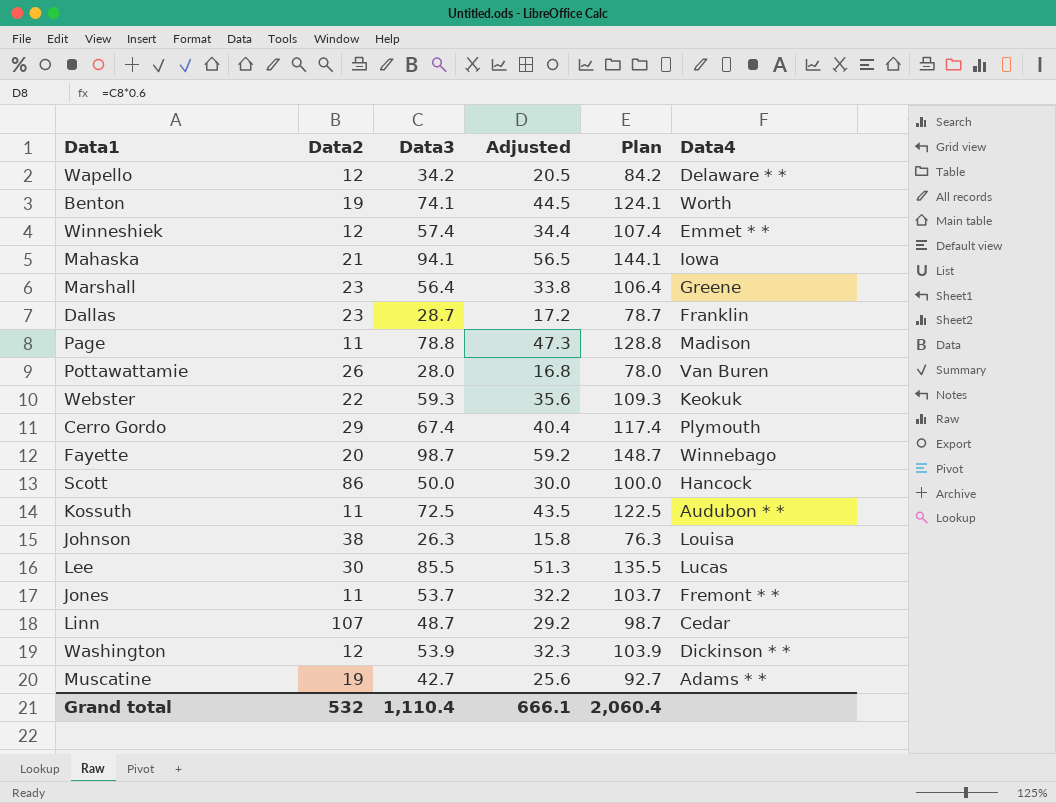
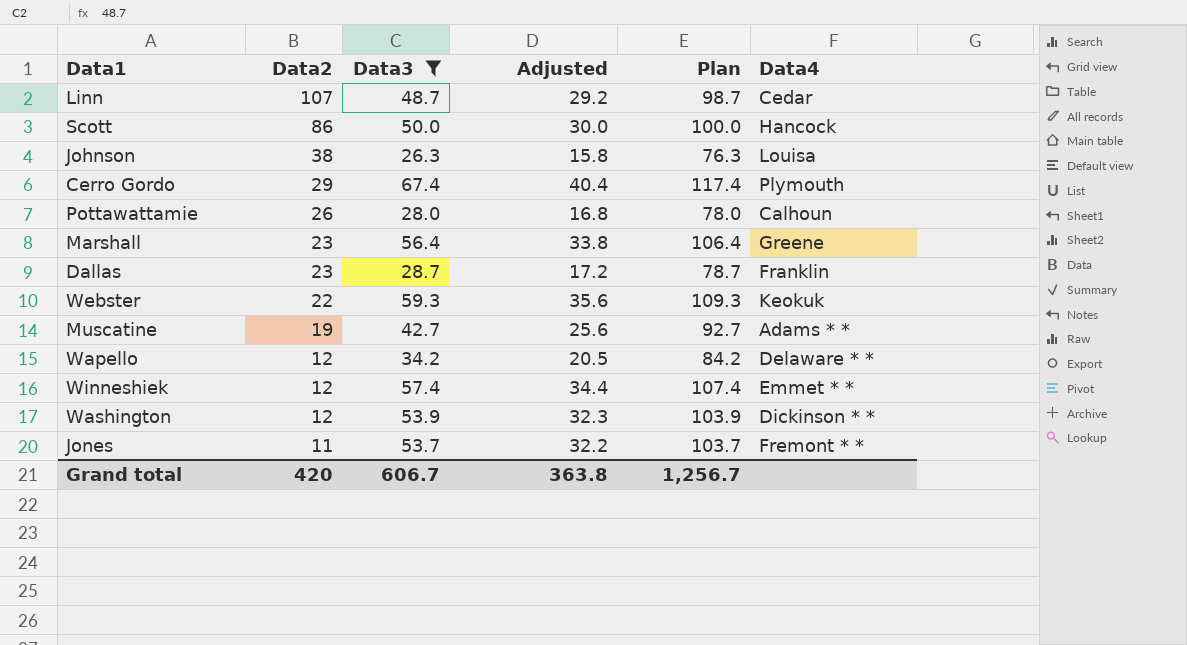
filter: none -> Data3 <= 67.4
row order: none -> Data2 descending
Pottawattamie | Data4: Van Buren -> Calhoun
Grand total | Data2: 532 -> 420
Grand total | Data3: 1,110.4 -> 606.7
Grand total | Adjusted: 666.1 -> 363.8
Grand total | Plan: 2,060.4 -> 1,256.7

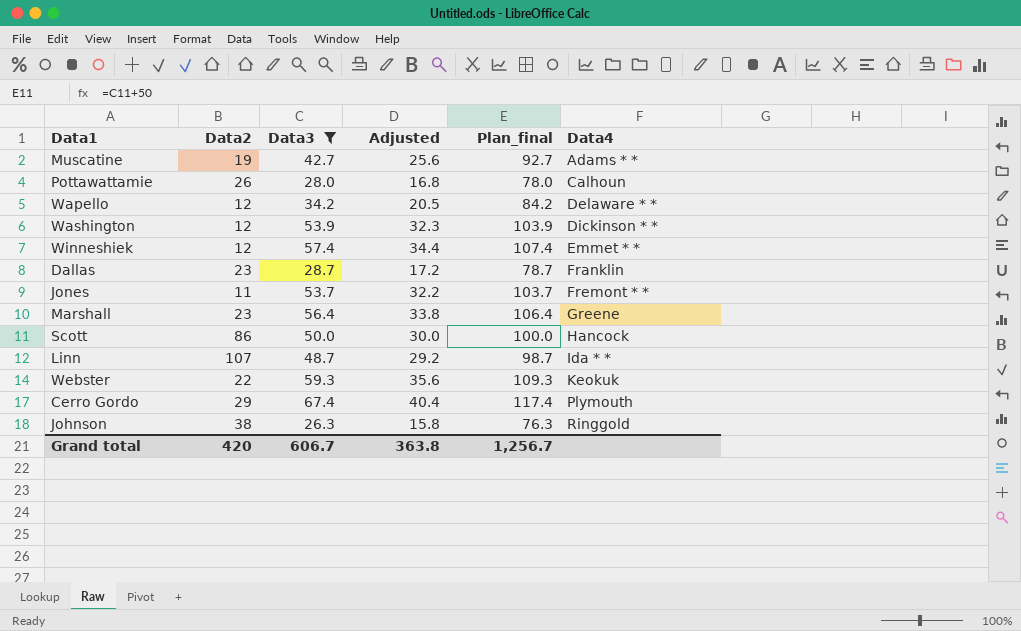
row order: Data2 descending -> Data4 ascending
column name: Plan -> Plan_final
Linn | Data4: Cedar -> Ida * *
Johnson | Data4: Louisa -> Ringgold

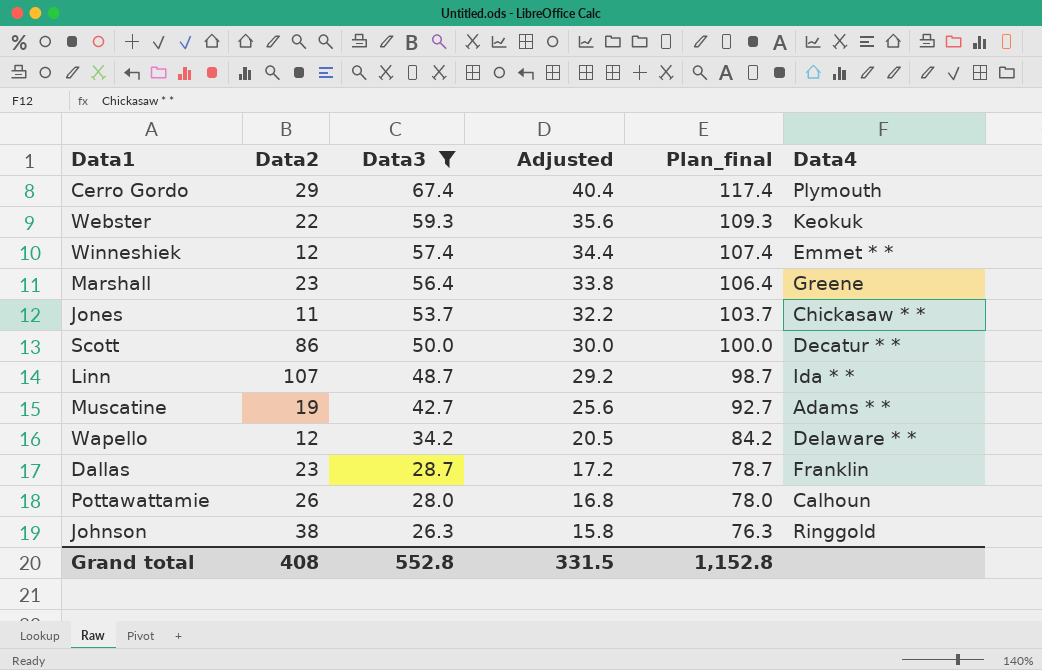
row order: Data4 ascending -> Data3 descending
row Washington: 12 | 53.9 | 32.3 | 103.9 | Dickinson * * -> none
Jones | Data4: Fremont * * -> Chickasaw * *
Scott | Data4: Hancock -> Decatur * *
Grand total | Data2: 420 -> 408
Grand total | Data3: 606.7 -> 552.8
Grand total | Adjusted: 363.8 -> 331.5
Grand total | Plan_final: 1,256.7 -> 1,152.8

